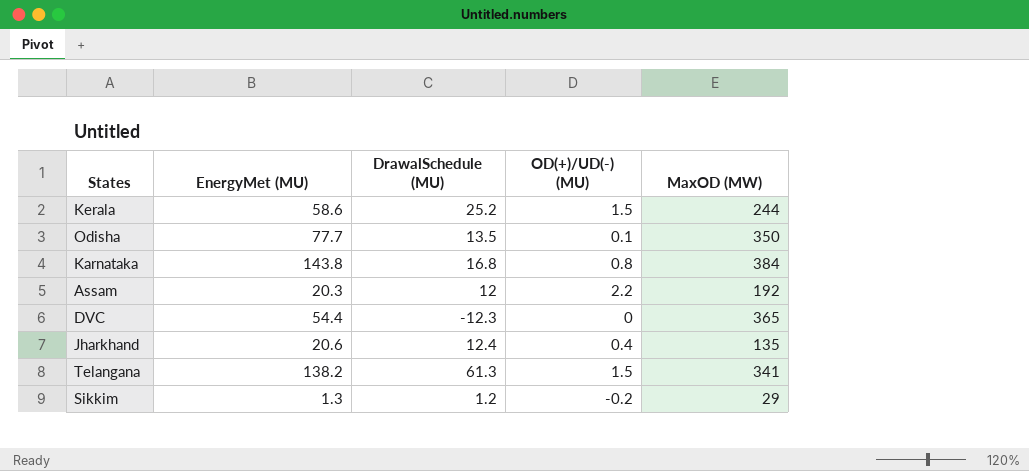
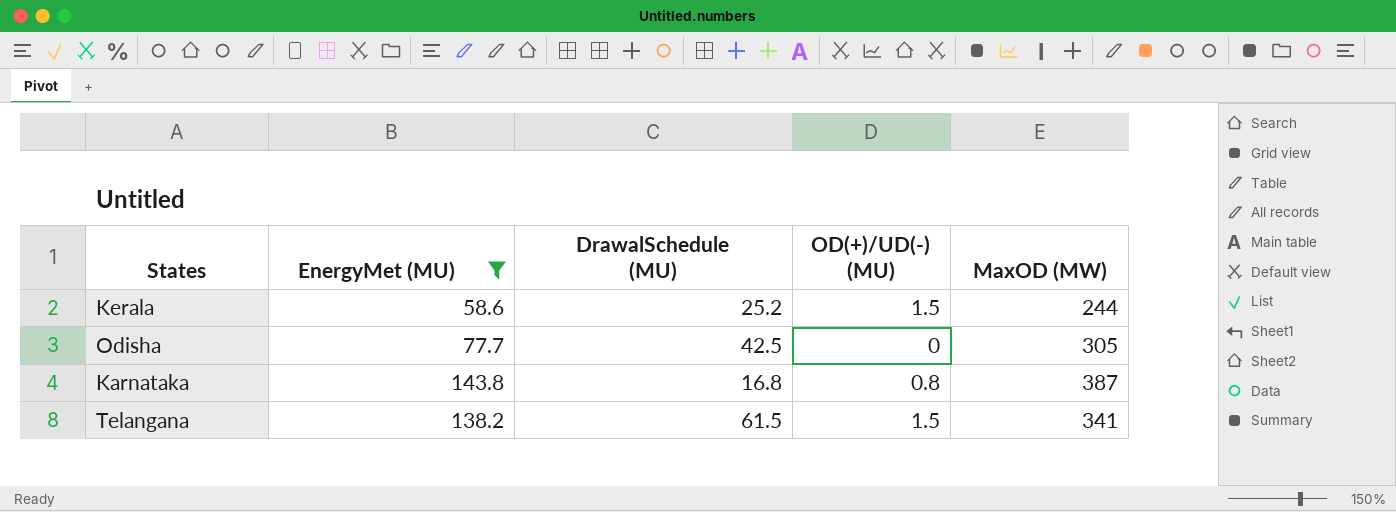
filter: none -> EnergyMet (MU) >= 58.6
Odisha | DrawalSchedule (MU): 13.5 -> 42.5
Odisha | OD(+)/UD(-) (MU): 0.1 -> 0
Odisha | MaxOD (MW): 350 -> 305
Karnataka | MaxOD (MW): 384 -> 387
Telangana | DrawalSchedule (MU): 61.3 -> 61.5

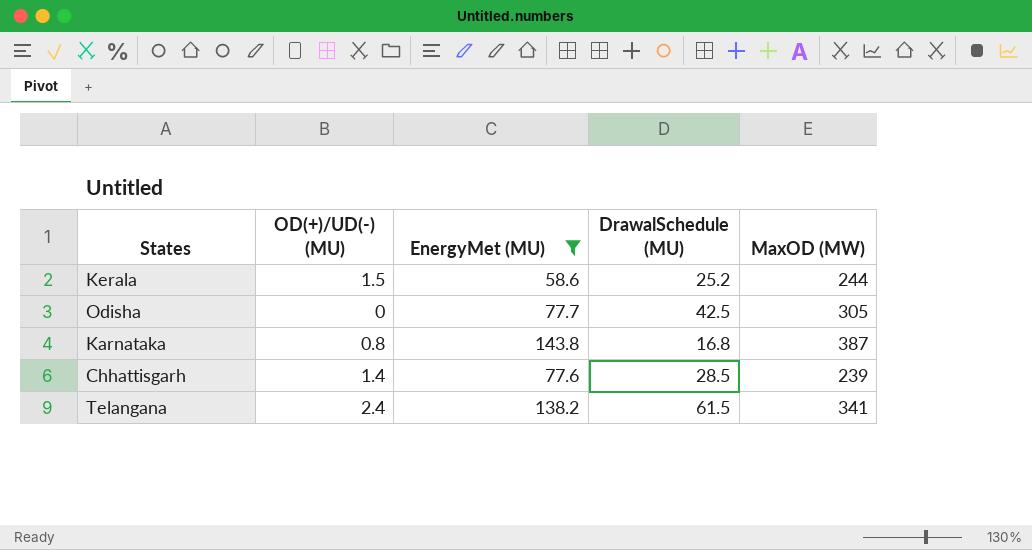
column OD(+)/UD(-) (MU) | position: 4 -> 2
row Chhattisgarh: none -> 1.4 | 77.6 | 28.5 | 239
Telangana | OD(+)/UD(-) (MU): 1.5 -> 2.4

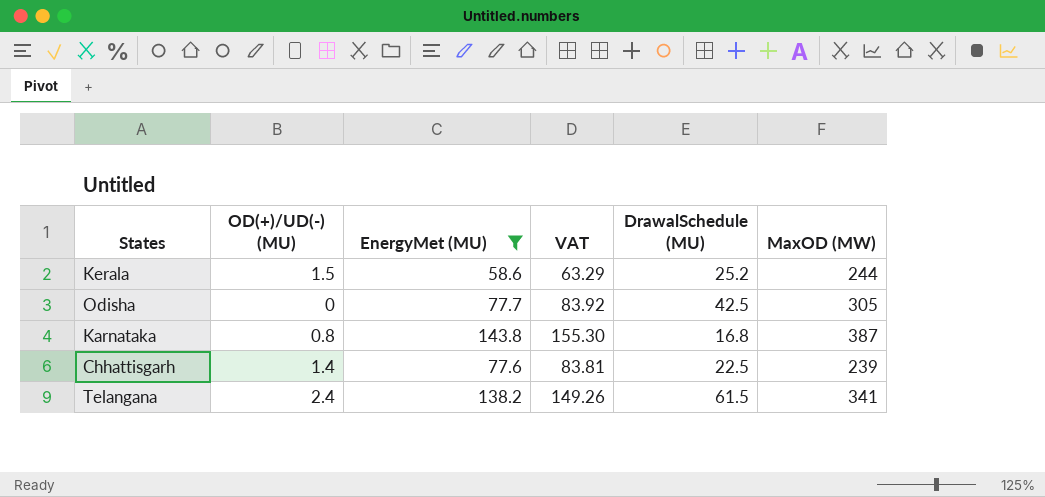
column VAT | formula: none -> [EnergyMet (MU)] * 1.08
Chhattisgarh | DrawalSchedule (MU): 28.5 -> 22.5

